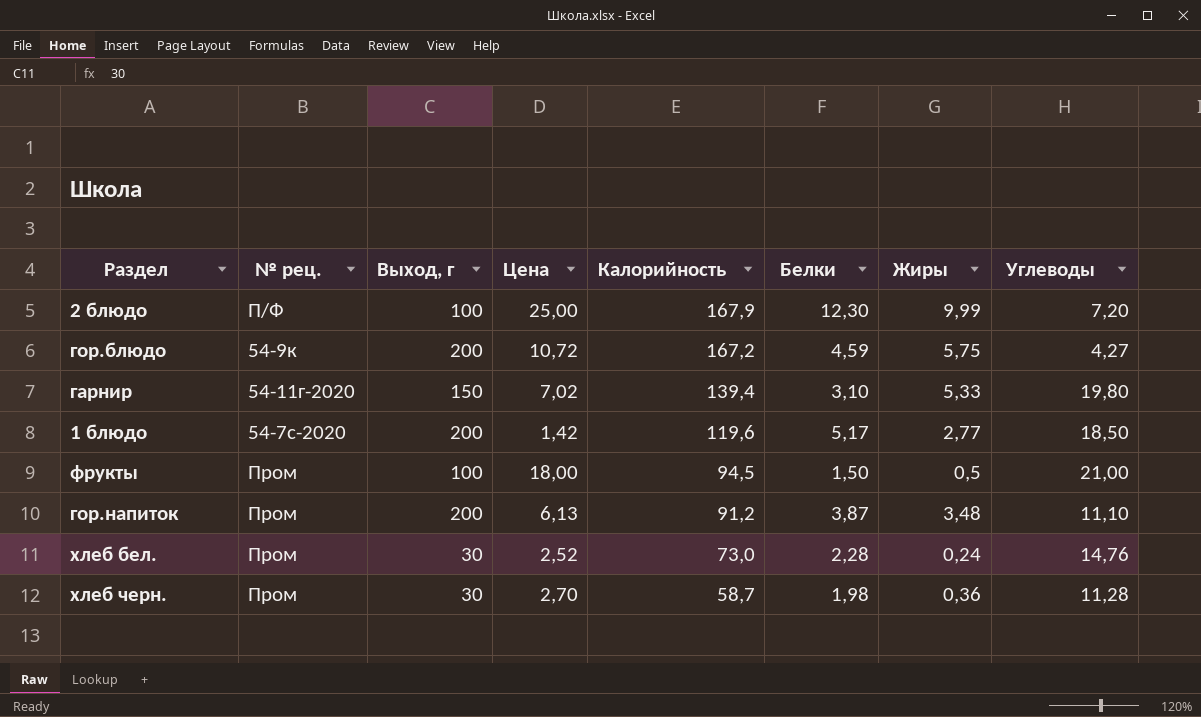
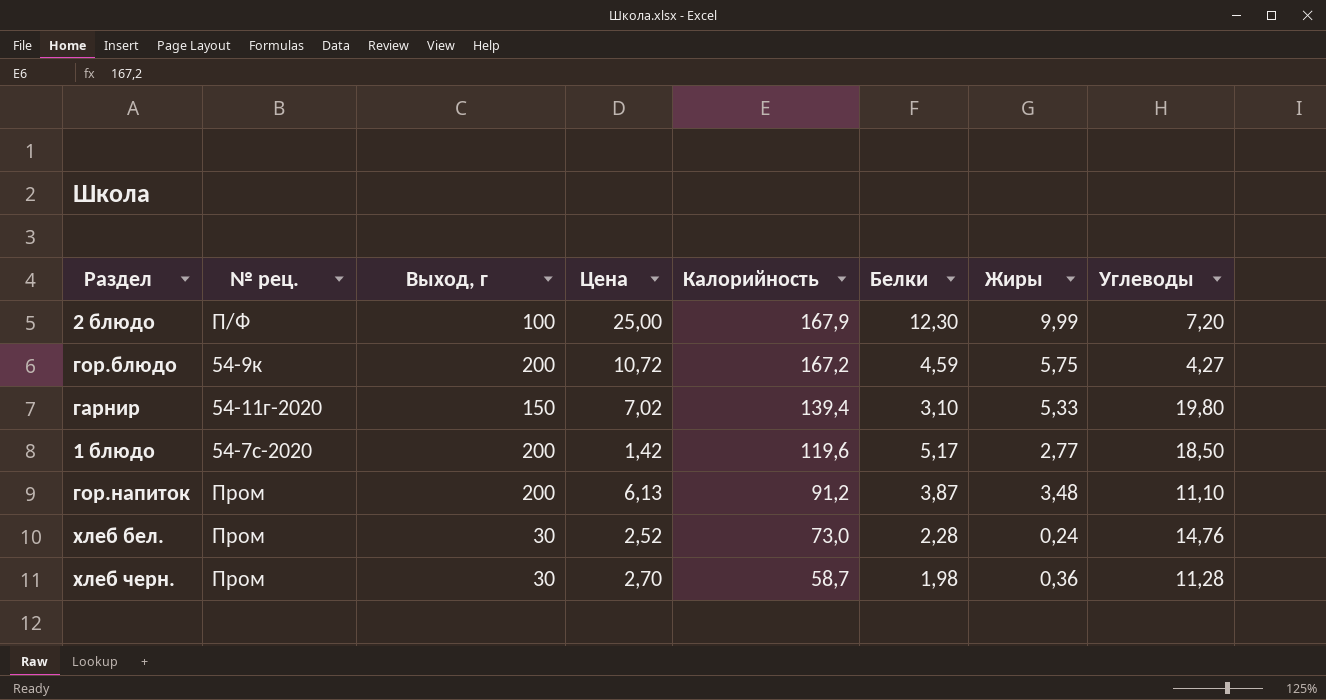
row фрукты: Пром | 100 | 18,00 | 94,5 | 1,50 | 0,5 | 21,00 -> none

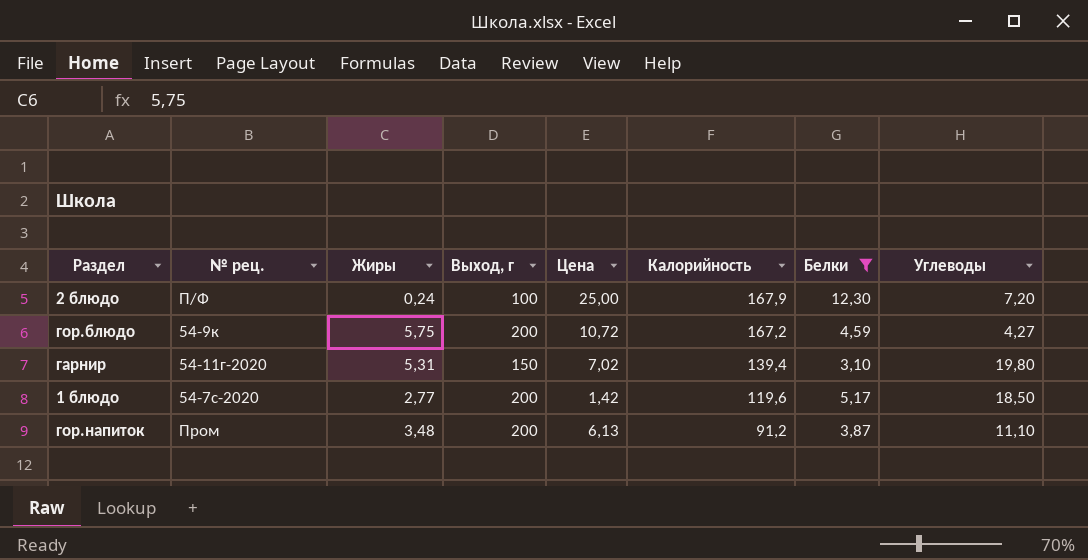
filter: none -> Белки >= 3,10
column Жиры | position: 7 -> 3
2 блюдо | Жиры: 9,99 -> 0,24
гарнир | Жиры: 5,33 -> 5,31

